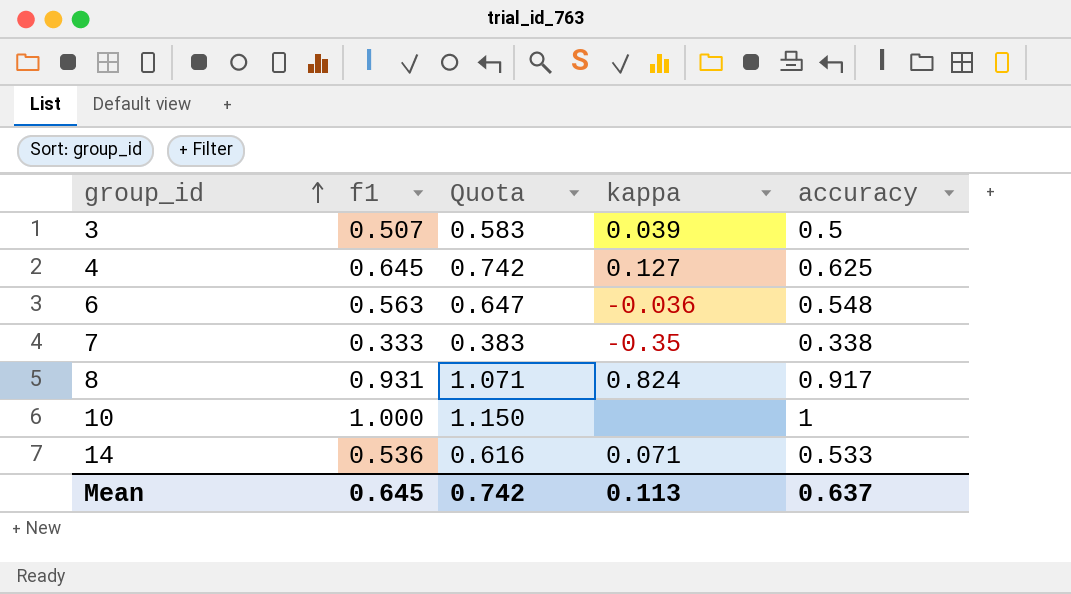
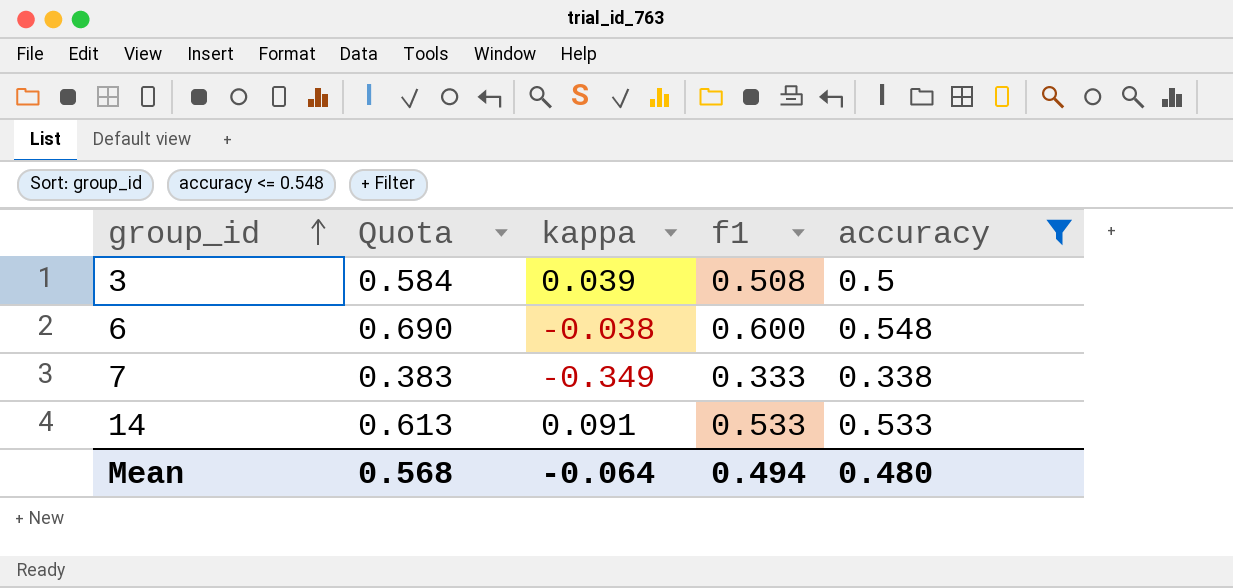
filter: none -> accuracy <= 0.548
column f1 | position: 2 -> 4
3 | Quota: 0.583 -> 0.584
3 | f1: 0.507 -> 0.508
6 | Quota: 0.647 -> 0.690
6 | kappa: -0.036 -> -0.038
6 | f1: 0.563 -> 0.600
7 | kappa: -0.35 -> -0.349
14 | Quota: 0.616 -> 0.613
14 | kappa: 0.071 -> 0.091
14 | f1: 0.536 -> 0.533
Mean | Quota: 0.742 -> 0.568
Mean | kappa: 0.113 -> -0.064
Mean | f1: 0.645 -> 0.494
Mean | accuracy: 0.637 -> 0.480

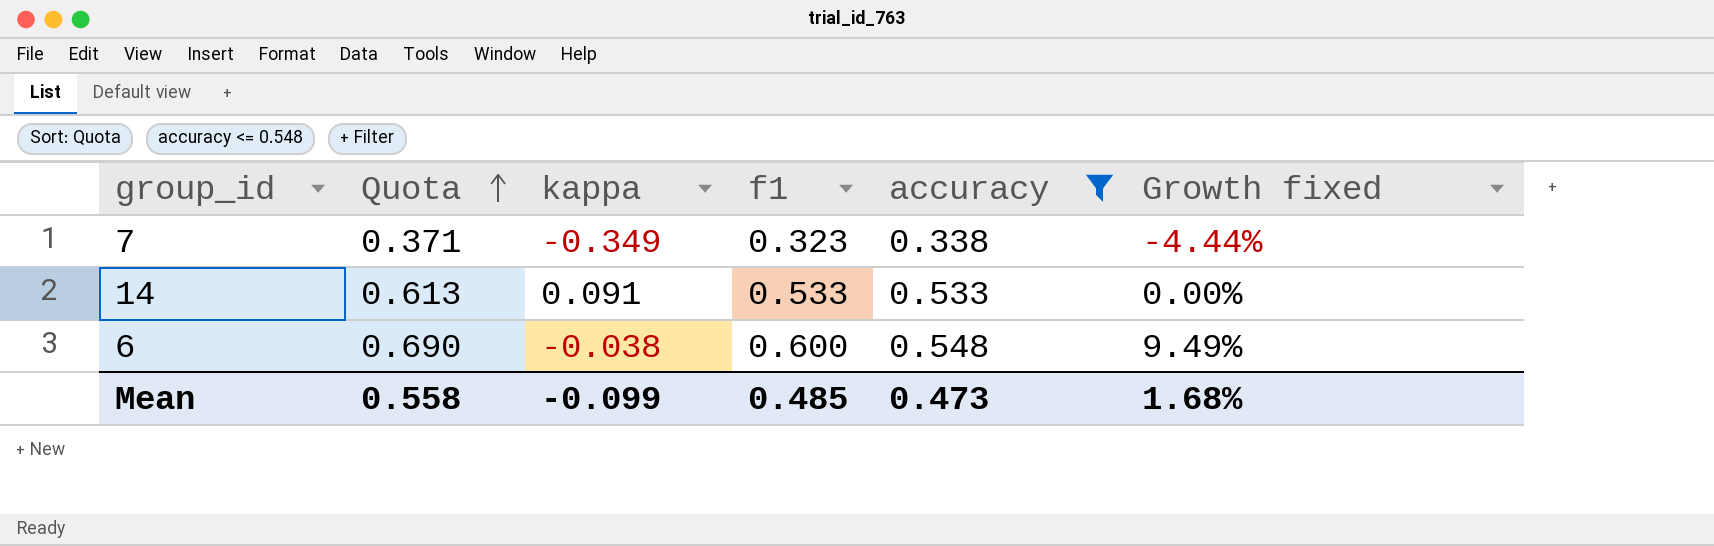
row order: group_id ascending -> Quota ascending
column Growth fixed | formula: none -> ([f1] - [accuracy]) / [accuracy]
row 3: 0.584 | 0.039 | 0.508 | 0.5 -> none
7 | Quota: 0.383 -> 0.371
7 | f1: 0.333 -> 0.323
Mean | Quota: 0.568 -> 0.558
Mean | kappa: -0.064 -> -0.099
Mean | f1: 0.494 -> 0.485
Mean | accuracy: 0.480 -> 0.473

